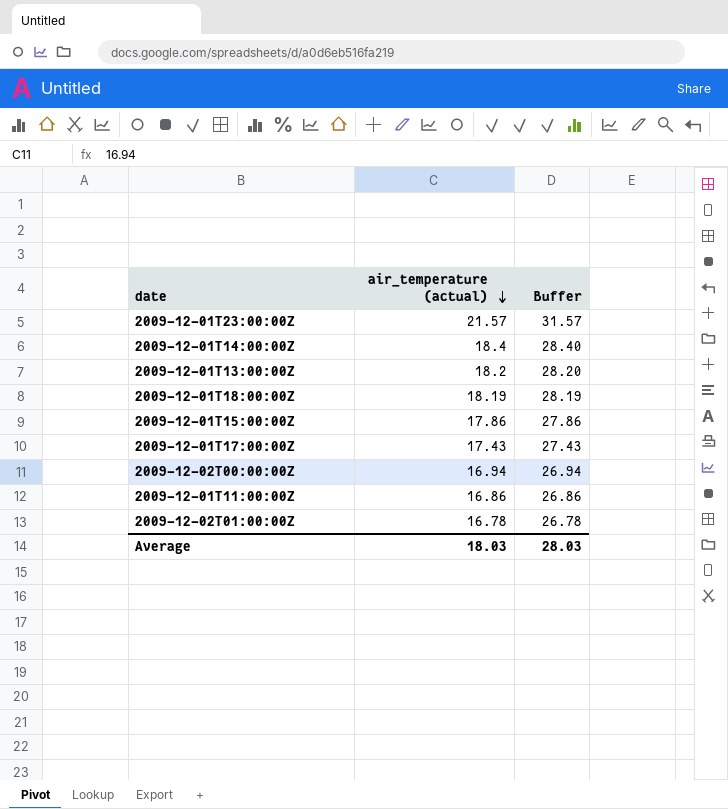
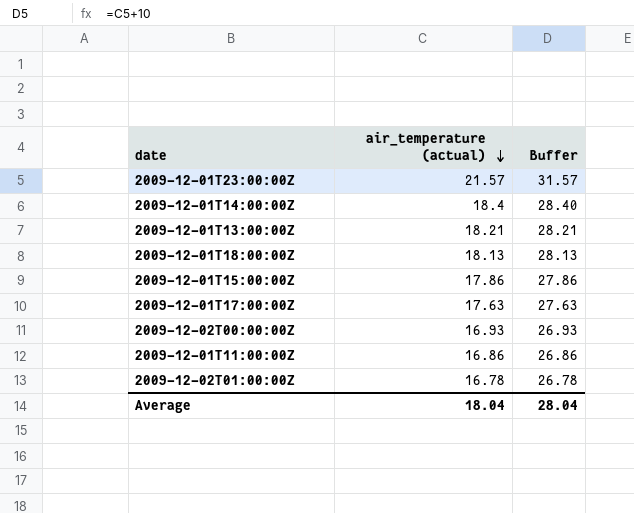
2009-12-01T13:00:00Z | air_temperature (actual): 18.2 -> 18.21
2009-12-01T13:00:00Z | Buffer: 28.20 -> 28.21
2009-12-01T18:00:00Z | air_temperature (actual): 18.19 -> 18.13
2009-12-01T18:00:00Z | Buffer: 28.19 -> 28.13
2009-12-01T17:00:00Z | air_temperature (actual): 17.43 -> 17.63
2009-12-01T17:00:00Z | Buffer: 27.43 -> 27.63
2009-12-02T00:00:00Z | air_temperature (actual): 16.94 -> 16.93
2009-12-02T00:00:00Z | Buffer: 26.94 -> 26.93
Average | air_temperature (actual): 18.03 -> 18.04
Average | Buffer: 28.03 -> 28.04

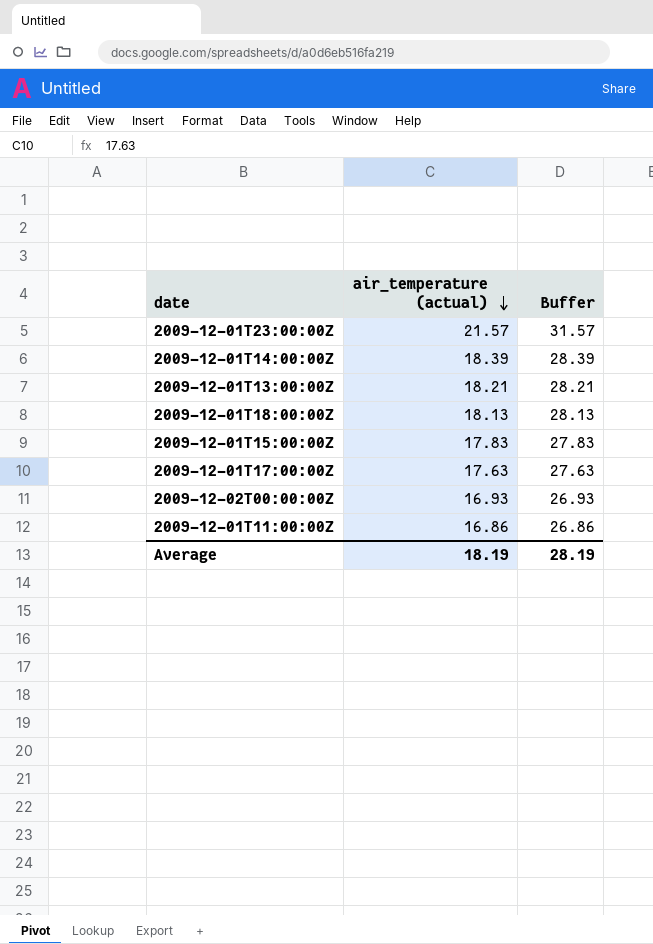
row 2009-12-02T01:00:00Z: 16.78 | 26.78 -> none
2009-12-01T14:00:00Z | air_temperature (actual): 18.4 -> 18.39
2009-12-01T14:00:00Z | Buffer: 28.40 -> 28.39
2009-12-01T15:00:00Z | air_temperature (actual): 17.86 -> 17.83
2009-12-01T15:00:00Z | Buffer: 27.86 -> 27.83
Average | air_temperature (actual): 18.04 -> 18.19
Average | Buffer: 28.04 -> 28.19

